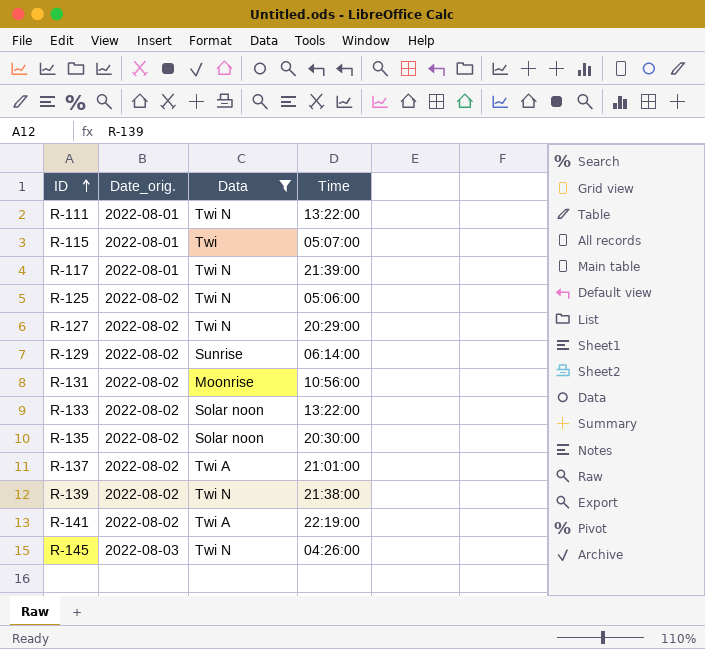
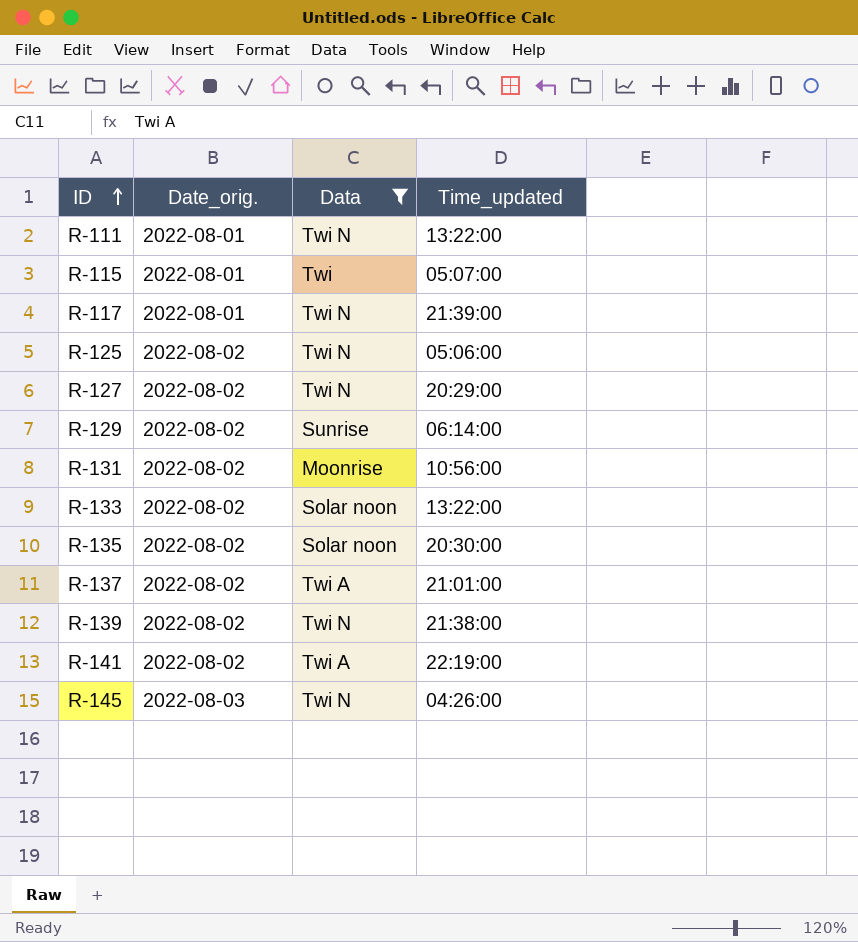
column name: Time -> Time_updated

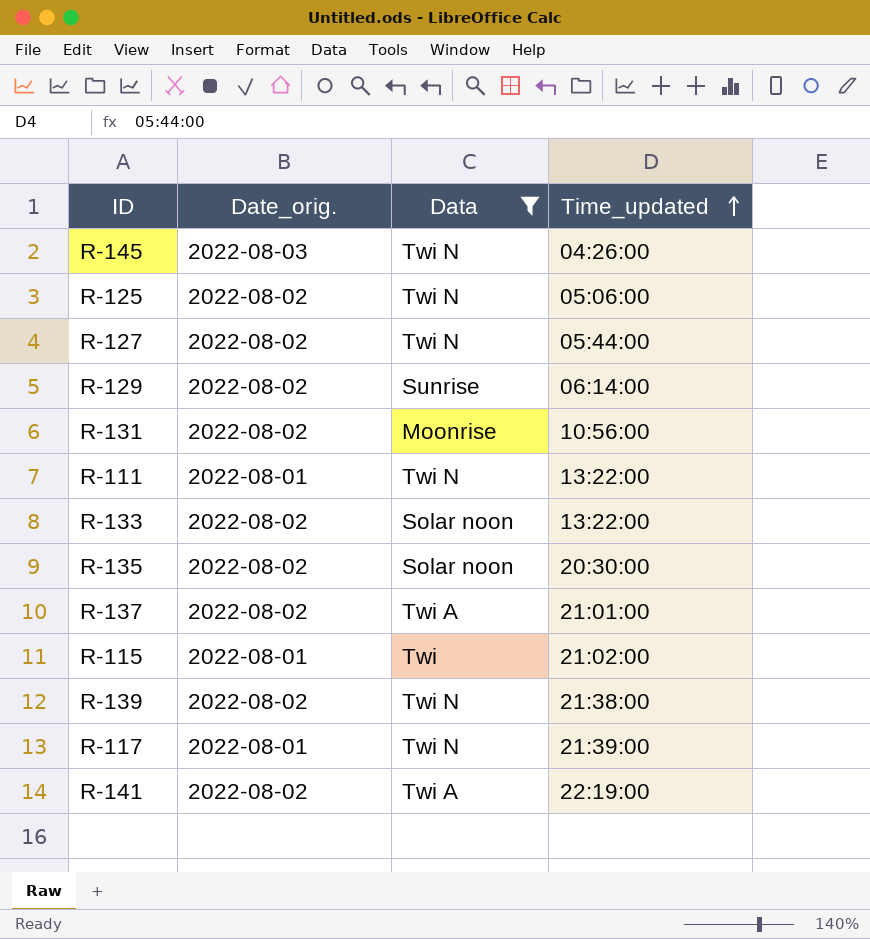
row order: ID ascending -> Time_updated ascending
R-127 | Time_updated: 20:29:00 -> 05:44:00
R-115 | Time_updated: 05:07:00 -> 21:02:00

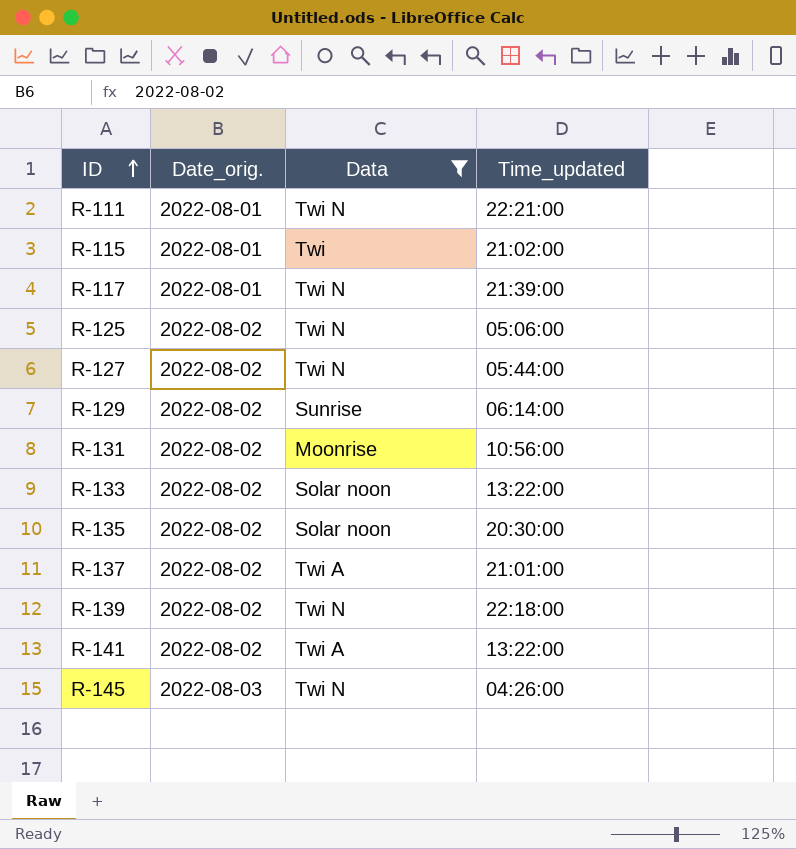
row order: Time_updated ascending -> ID ascending
R-111 | Time_updated: 13:22:00 -> 22:21:00
R-139 | Time_updated: 21:38:00 -> 22:18:00
R-141 | Time_updated: 22:19:00 -> 13:22:00

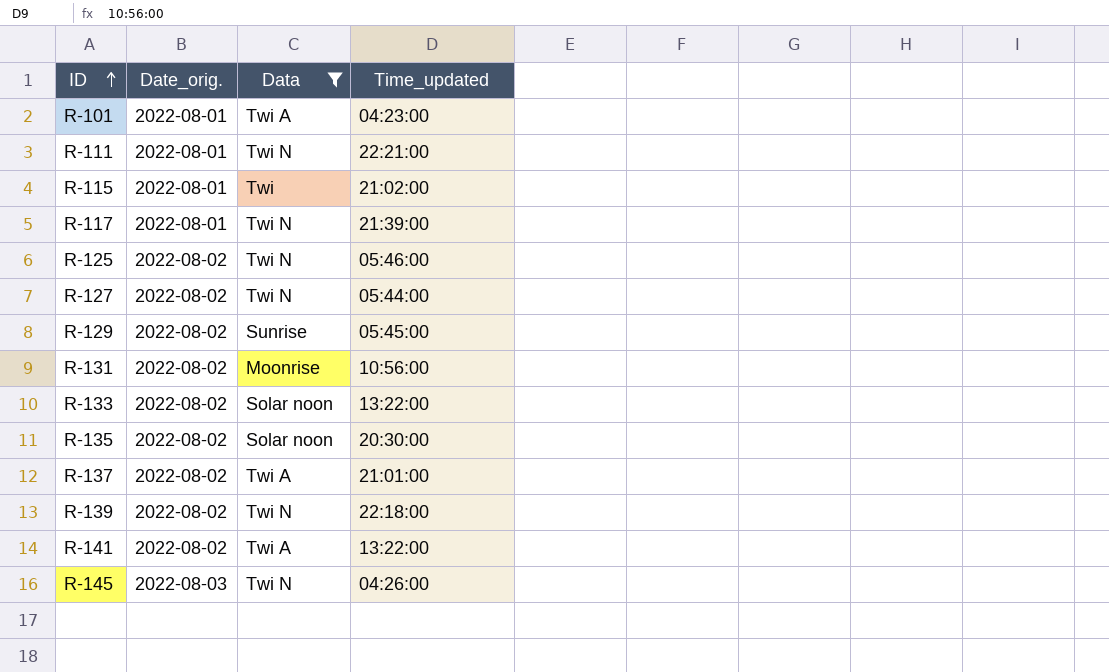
row R-101: none -> 2022-08-01 | Twi A | 04:23:00
R-125 | Time_updated: 05:06:00 -> 05:46:00
R-129 | Time_updated: 06:14:00 -> 05:45:00

